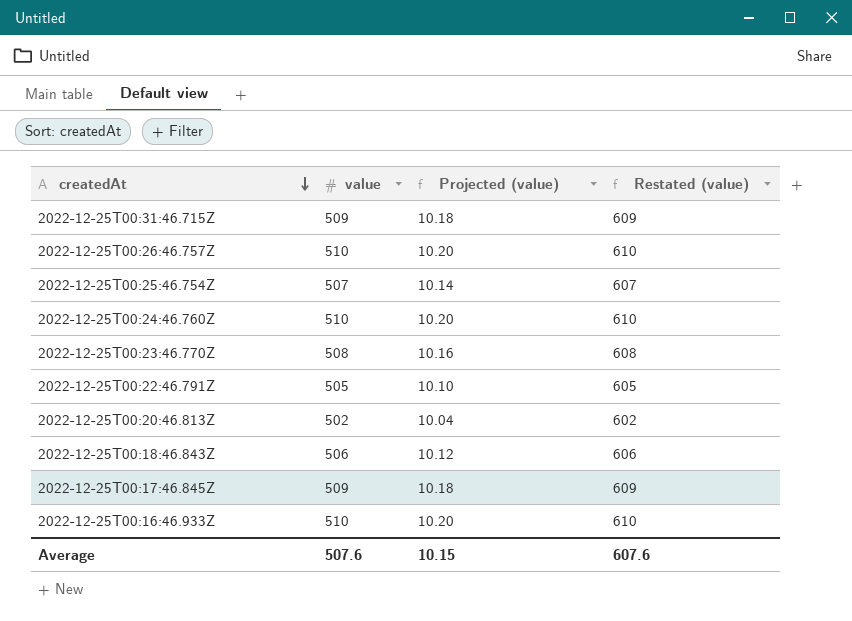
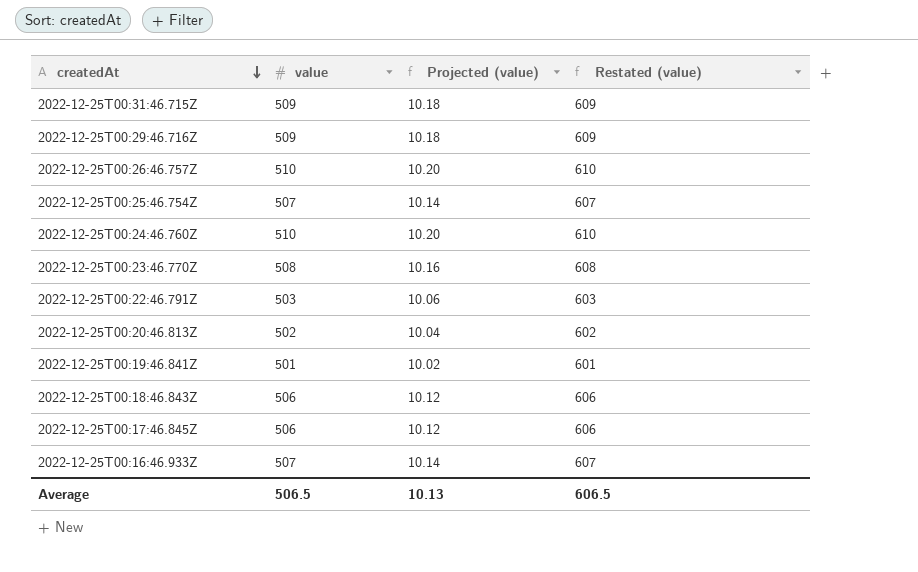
row 2022-12-25T00:29:46.716Z: none -> 509 | 10.18 | 609
2022-12-25T00:22:46.791Z | value: 505 -> 503
2022-12-25T00:22:46.791Z | Projected (value): 10.10 -> 10.06
2022-12-25T00:22:46.791Z | Restated (value): 605 -> 603
row 2022-12-25T00:19:46.841Z: none -> 501 | 10.02 | 601
2022-12-25T00:17:46.845Z | value: 509 -> 506
2022-12-25T00:17:46.845Z | Projected (value): 10.18 -> 10.12
2022-12-25T00:17:46.845Z | Restated (value): 609 -> 606
2022-12-25T00:16:46.933Z | value: 510 -> 507
2022-12-25T00:16:46.933Z | Projected (value): 10.20 -> 10.14
2022-12-25T00:16:46.933Z | Restated (value): 610 -> 607
Average | value: 507.6 -> 506.5
Average | Projected (value): 10.15 -> 10.13
Average | Restated (value): 607.6 -> 606.5

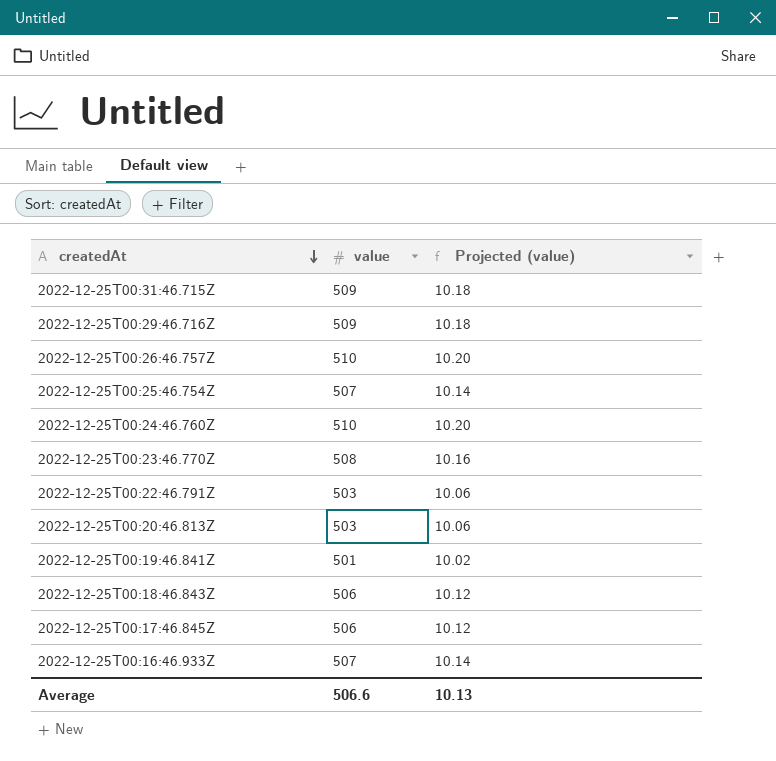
column Restated (value) | formula: [value] + 100 -> none
2022-12-25T00:20:46.813Z | value: 502 -> 503
2022-12-25T00:20:46.813Z | Projected (value): 10.04 -> 10.06
Average | value: 506.5 -> 506.6

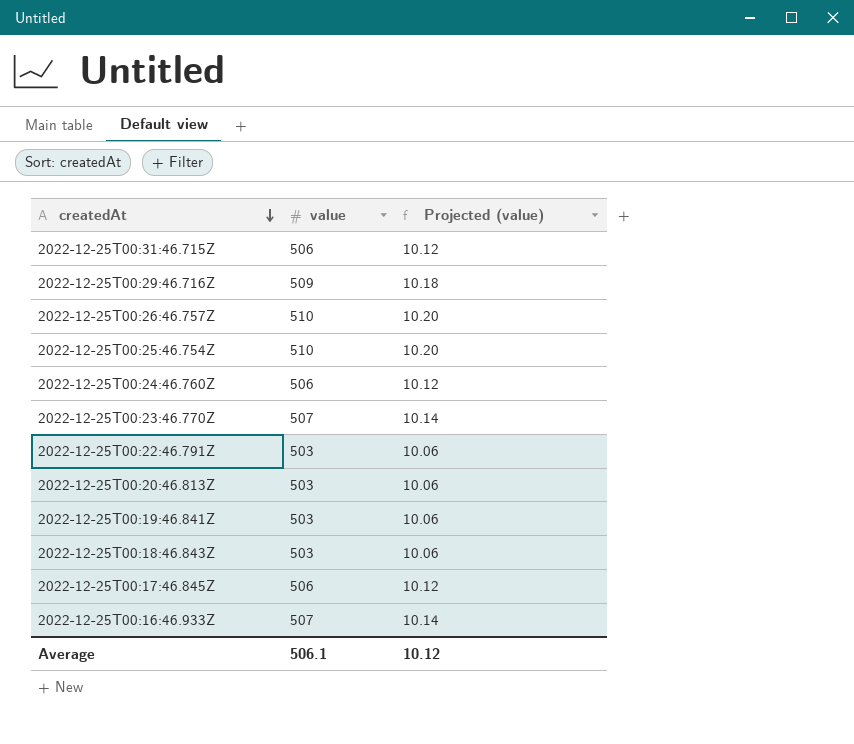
2022-12-25T00:31:46.715Z | value: 509 -> 506
2022-12-25T00:31:46.715Z | Projected (value): 10.18 -> 10.12
2022-12-25T00:25:46.754Z | value: 507 -> 510
2022-12-25T00:25:46.754Z | Projected (value): 10.14 -> 10.20
2022-12-25T00:24:46.760Z | value: 510 -> 506
2022-12-25T00:24:46.760Z | Projected (value): 10.20 -> 10.12
2022-12-25T00:23:46.770Z | value: 508 -> 507
2022-12-25T00:23:46.770Z | Projected (value): 10.16 -> 10.14
2022-12-25T00:19:46.841Z | value: 501 -> 503
2022-12-25T00:19:46.841Z | Projected (value): 10.02 -> 10.06
2022-12-25T00:18:46.843Z | value: 506 -> 503
2022-12-25T00:18:46.843Z | Projected (value): 10.12 -> 10.06
Average | value: 506.6 -> 506.1
Average | Projected (value): 10.13 -> 10.12

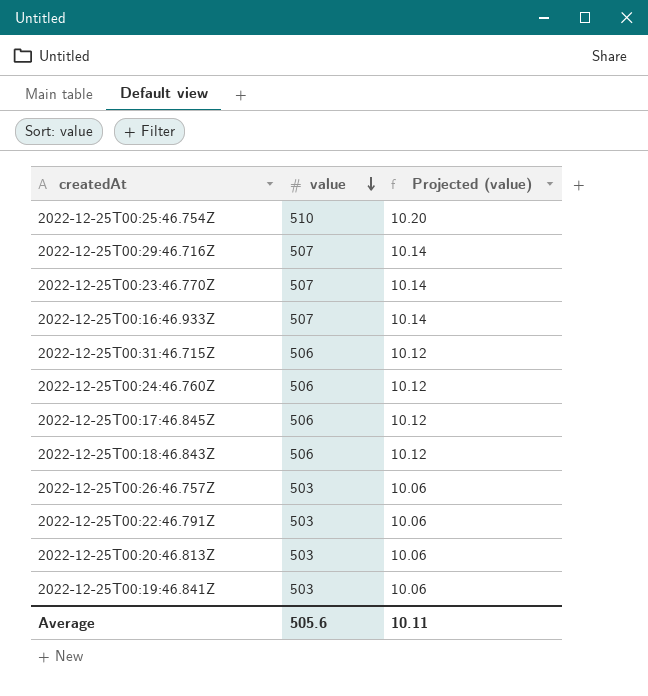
row order: createdAt descending -> value descending
2022-12-25T00:29:46.716Z | value: 509 -> 507
2022-12-25T00:29:46.716Z | Projected (value): 10.18 -> 10.14
2022-12-25T00:18:46.843Z | value: 503 -> 506
2022-12-25T00:18:46.843Z | Projected (value): 10.06 -> 10.12
2022-12-25T00:26:46.757Z | value: 510 -> 503
2022-12-25T00:26:46.757Z | Projected (value): 10.20 -> 10.06
Average | value: 506.1 -> 505.6
Average | Projected (value): 10.12 -> 10.11

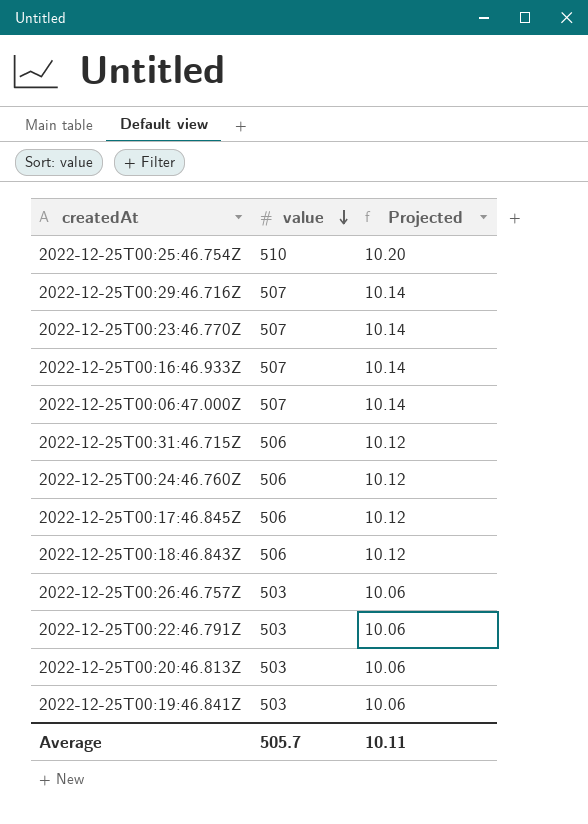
column name: Projected (value) -> Projected
row 2022-12-25T00:06:47.000Z: none -> 507 | 10.14
Average | value: 505.6 -> 505.7

